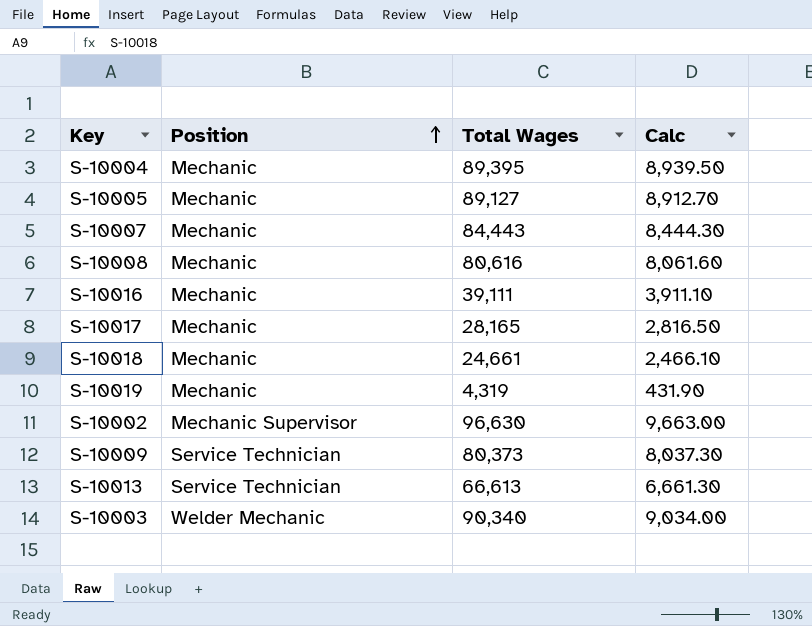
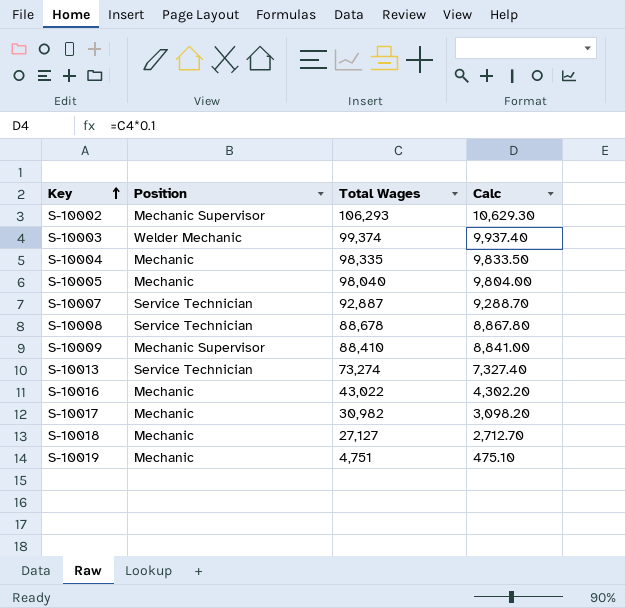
row order: Position ascending -> Key ascending
S-10002 | Total Wages: 96,630 -> 106,293
S-10002 | Calc: 9,663.00 -> 10,629.30
S-10003 | Total Wages: 90,340 -> 99,374
S-10003 | Calc: 9,034.00 -> 9,937.40
S-10004 | Total Wages: 89,395 -> 98,335
S-10004 | Calc: 8,939.50 -> 9,833.50
S-10005 | Total Wages: 89,127 -> 98,040
S-10005 | Calc: 8,912.70 -> 9,804.00
S-10007 | Position: Mechanic -> Service Technician
S-10007 | Total Wages: 84,443 -> 92,887
S-10007 | Calc: 8,444.30 -> 9,288.70
S-10008 | Position: Mechanic -> Service Technician
S-10008 | Total Wages: 80,616 -> 88,678
S-10008 | Calc: 8,061.60 -> 8,867.80
S-10009 | Position: Service Technician -> Mechanic Supervisor
S-10009 | Total Wages: 80,373 -> 88,410
S-10009 | Calc: 8,037.30 -> 8,841.00
S-10013 | Total Wages: 66,613 -> 73,274
S-10013 | Calc: 6,661.30 -> 7,327.40
S-10016 | Total Wages: 39,111 -> 43,022
S-10016 | Calc: 3,911.10 -> 4,302.20
S-10017 | Total Wages: 28,165 -> 30,982
S-10017 | Calc: 2,816.50 -> 3,098.20
S-10018 | Total Wages: 24,661 -> 27,127
S-10018 | Calc: 2,466.10 -> 2,712.70
S-10019 | Total Wages: 4,319 -> 4,751
S-10019 | Calc: 431.90 -> 475.10

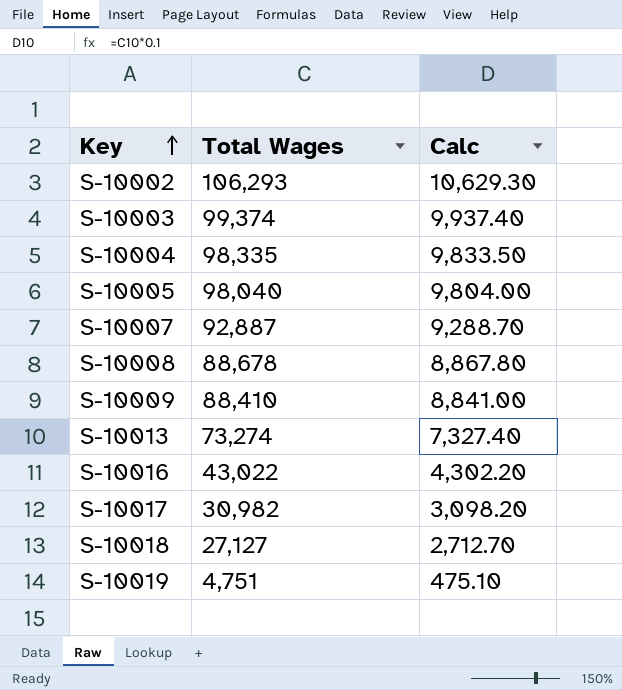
column Position | position: 2 -> none

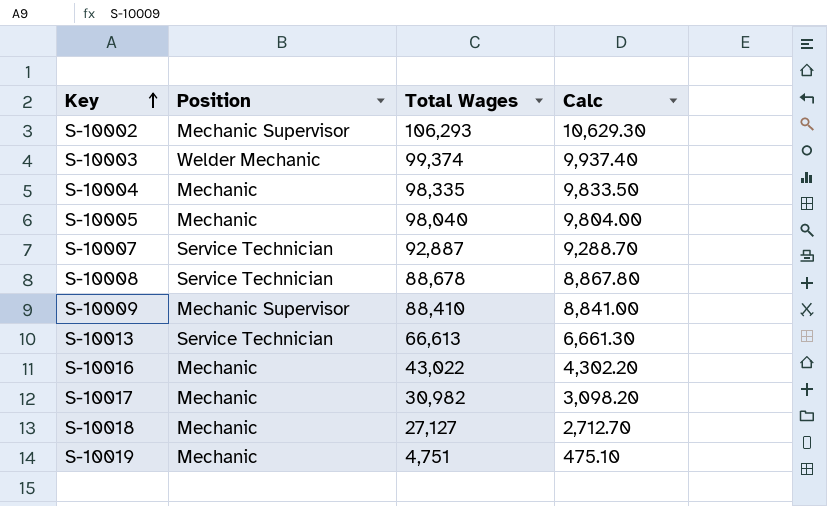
column Position | position: none -> 2
S-10013 | Total Wages: 73,274 -> 66,613
S-10013 | Calc: 7,327.40 -> 6,661.30

